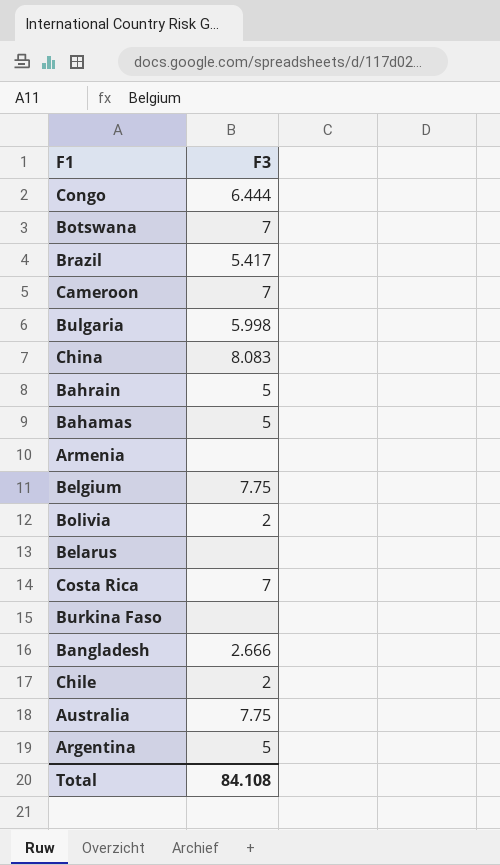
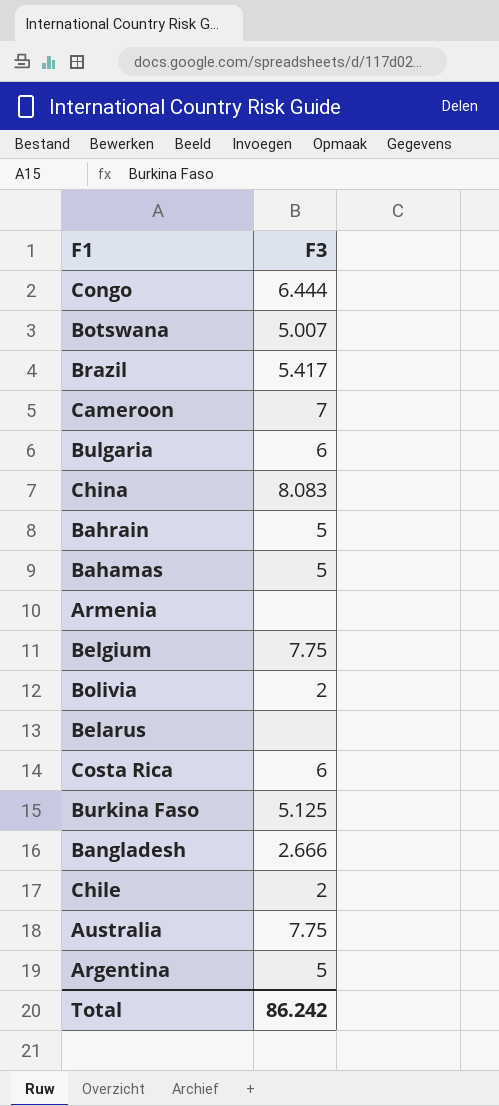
Botswana | F3: 7 -> 5.007
Bulgaria | F3: 5.998 -> 6
Costa Rica | F3: 7 -> 6
Burkina Faso | F3: none -> 5.125
Total | F3: 84.108 -> 86.242

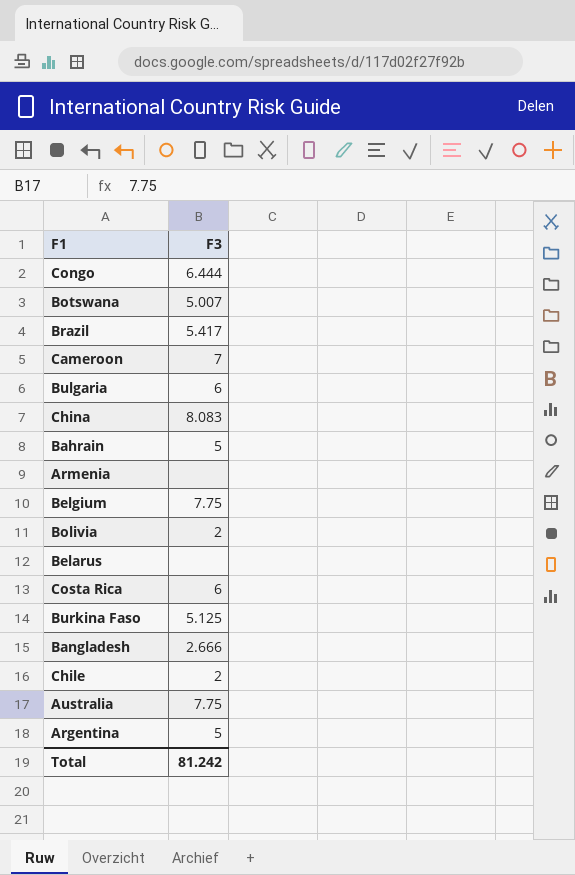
row Bahamas: 5 -> none
Total | F3: 86.242 -> 81.242

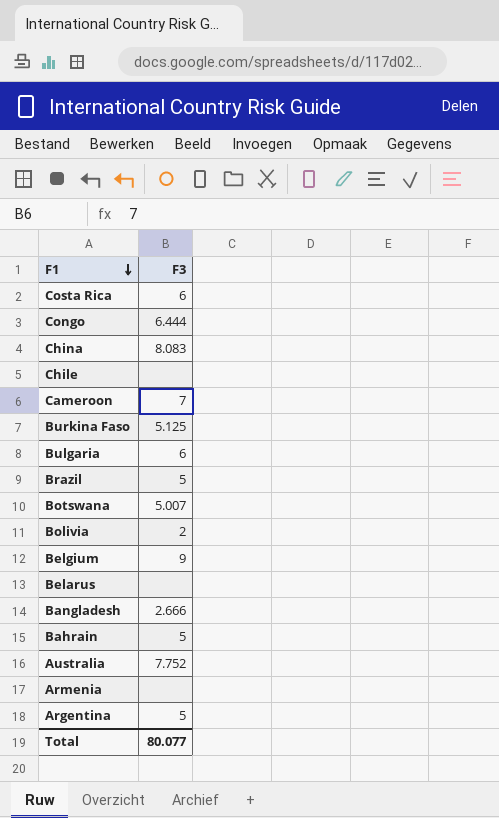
row order: none -> F1 descending
Chile | F3: 2 -> none
Brazil | F3: 5.417 -> 5
Belgium | F3: 7.75 -> 9
Australia | F3: 7.75 -> 7.752
Total | F3: 81.242 -> 80.077

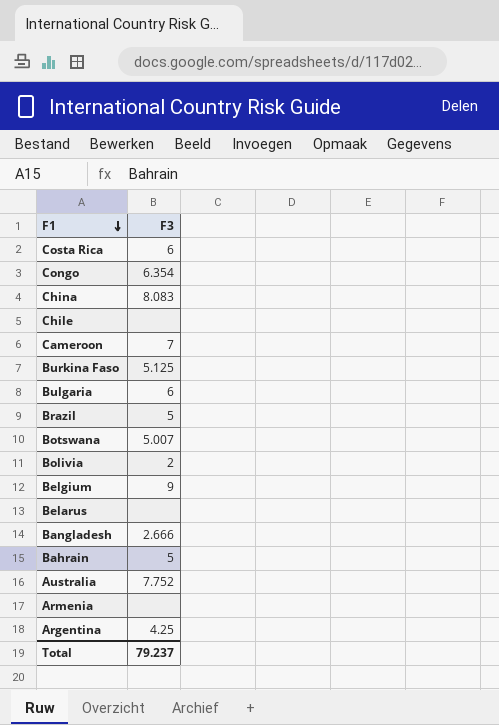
Congo | F3: 6.444 -> 6.354
Argentina | F3: 5 -> 4.25
Total | F3: 80.077 -> 79.237

